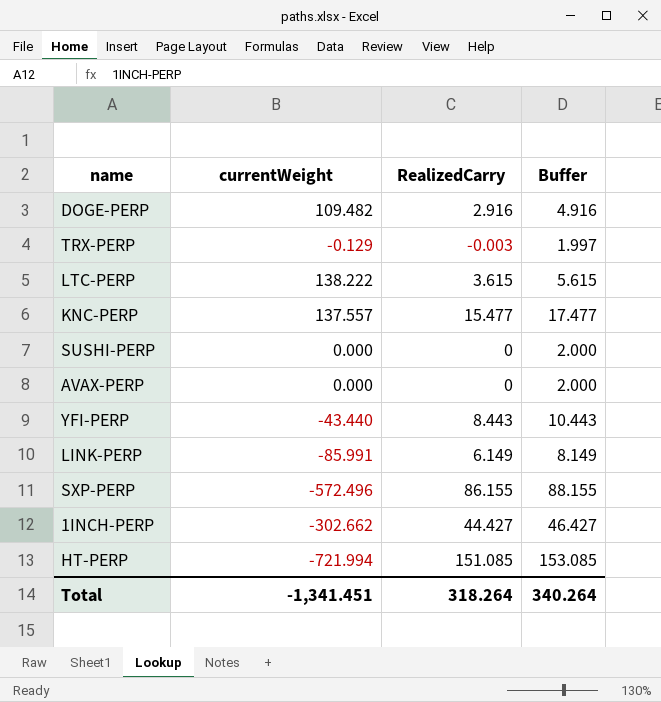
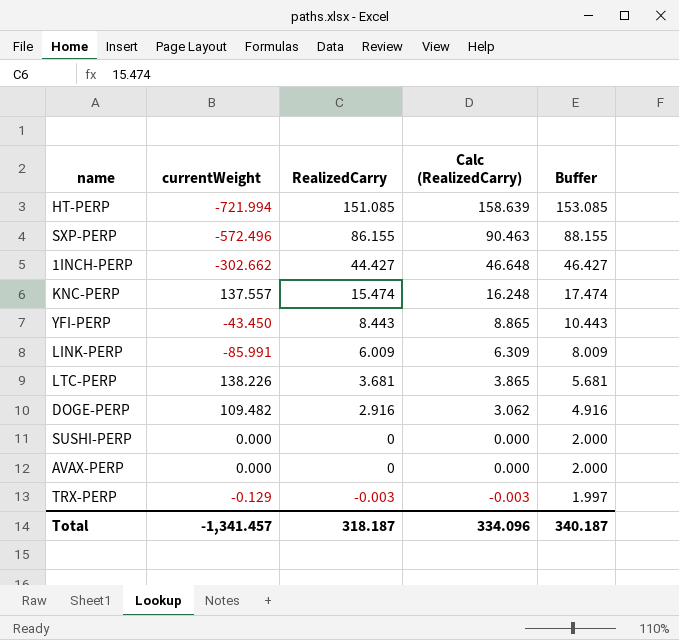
row order: none -> RealizedCarry descending
column Calc (RealizedCarry) | formula: none -> [RealizedCarry] * 1.05
KNC-PERP | RealizedCarry: 15.477 -> 15.474
KNC-PERP | Buffer: 17.477 -> 17.474
YFI-PERP | currentWeight: -43.440 -> -43.450
LINK-PERP | RealizedCarry: 6.149 -> 6.009
LINK-PERP | Buffer: 8.149 -> 8.009
LTC-PERP | currentWeight: 138.222 -> 138.226
LTC-PERP | RealizedCarry: 3.615 -> 3.681
LTC-PERP | Buffer: 5.615 -> 5.681
Total | currentWeight: -1,341.451 -> -1,341.457
Total | RealizedCarry: 318.264 -> 318.187
Total | Buffer: 340.264 -> 340.187

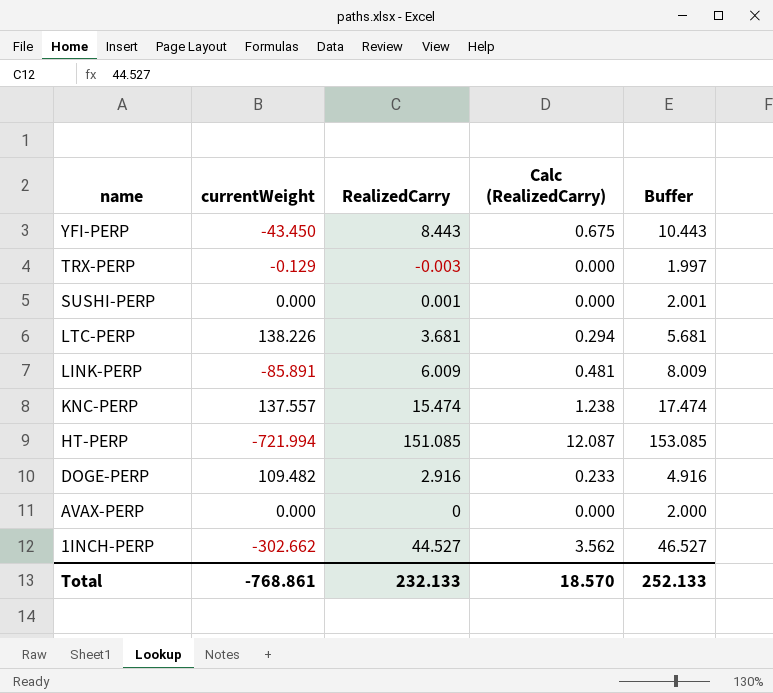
row order: RealizedCarry descending -> name descending
column Calc (RealizedCarry) | formula: [RealizedCarry] * 1.05 -> [RealizedCarry] * 0.08
row SXP-PERP: -572.496 | 86.155 | 90.463 | 88.155 -> none
SUSHI-PERP | RealizedCarry: 0 -> 0.001
SUSHI-PERP | Buffer: 2.000 -> 2.001
LINK-PERP | currentWeight: -85.991 -> -85.891
1INCH-PERP | RealizedCarry: 44.427 -> 44.527
1INCH-PERP | Buffer: 46.427 -> 46.527
Total | currentWeight: -1,341.457 -> -768.861
Total | RealizedCarry: 318.187 -> 232.133
Total | Calc (RealizedCarry): 334.096 -> 18.570
Total | Buffer: 340.187 -> 252.133

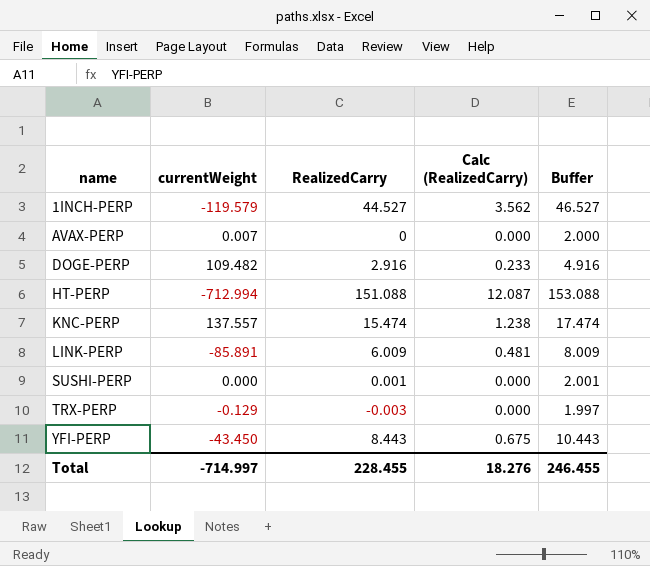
row order: name descending -> name ascending
row LTC-PERP: 138.226 | 3.681 | 0.294 | 5.681 -> none
1INCH-PERP | currentWeight: -302.662 -> -119.579
AVAX-PERP | currentWeight: 0.000 -> 0.007
HT-PERP | currentWeight: -721.994 -> -712.994
HT-PERP | RealizedCarry: 151.085 -> 151.088
HT-PERP | Buffer: 153.085 -> 153.088
Total | currentWeight: -768.861 -> -714.997
Total | RealizedCarry: 232.133 -> 228.455
Total | Calc (RealizedCarry): 18.570 -> 18.276
Total | Buffer: 252.133 -> 246.455

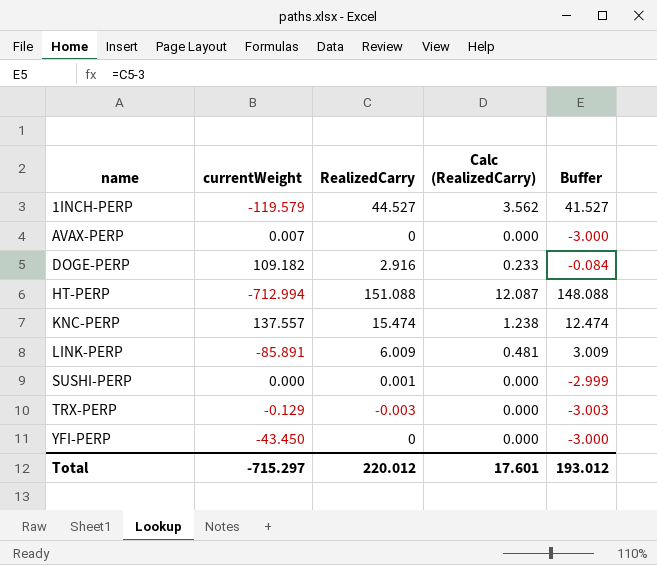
column Buffer | formula: [RealizedCarry] + 2 -> [RealizedCarry] - 3
DOGE-PERP | currentWeight: 109.482 -> 109.182
YFI-PERP | RealizedCarry: 8.443 -> 0
YFI-PERP | Calc (RealizedCarry): 0.675 -> 0.000
Total | currentWeight: -714.997 -> -715.297
Total | RealizedCarry: 228.455 -> 220.012
Total | Calc (RealizedCarry): 18.276 -> 17.601
Total | Buffer: 246.455 -> 193.012

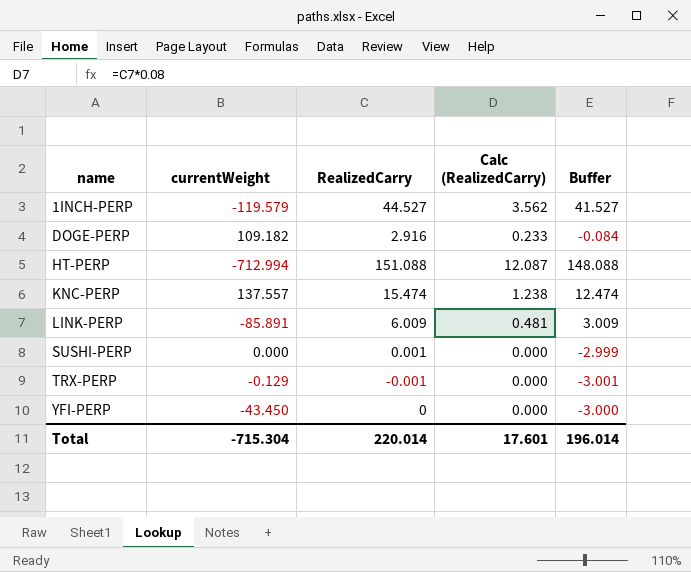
row AVAX-PERP: 0.007 | 0 | 0.000 | -3.000 -> none
TRX-PERP | RealizedCarry: -0.003 -> -0.001
TRX-PERP | Buffer: -3.003 -> -3.001
Total | currentWeight: -715.297 -> -715.304
Total | RealizedCarry: 220.012 -> 220.014
Total | Buffer: 193.012 -> 196.014

